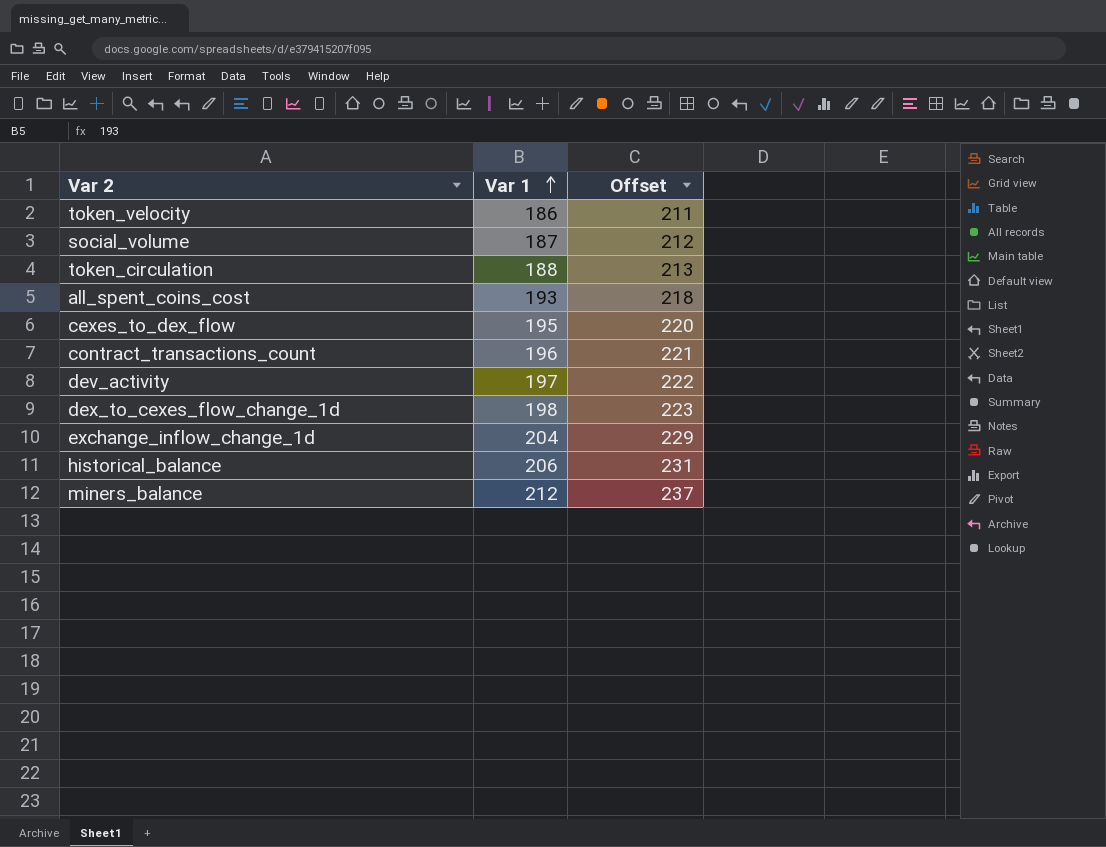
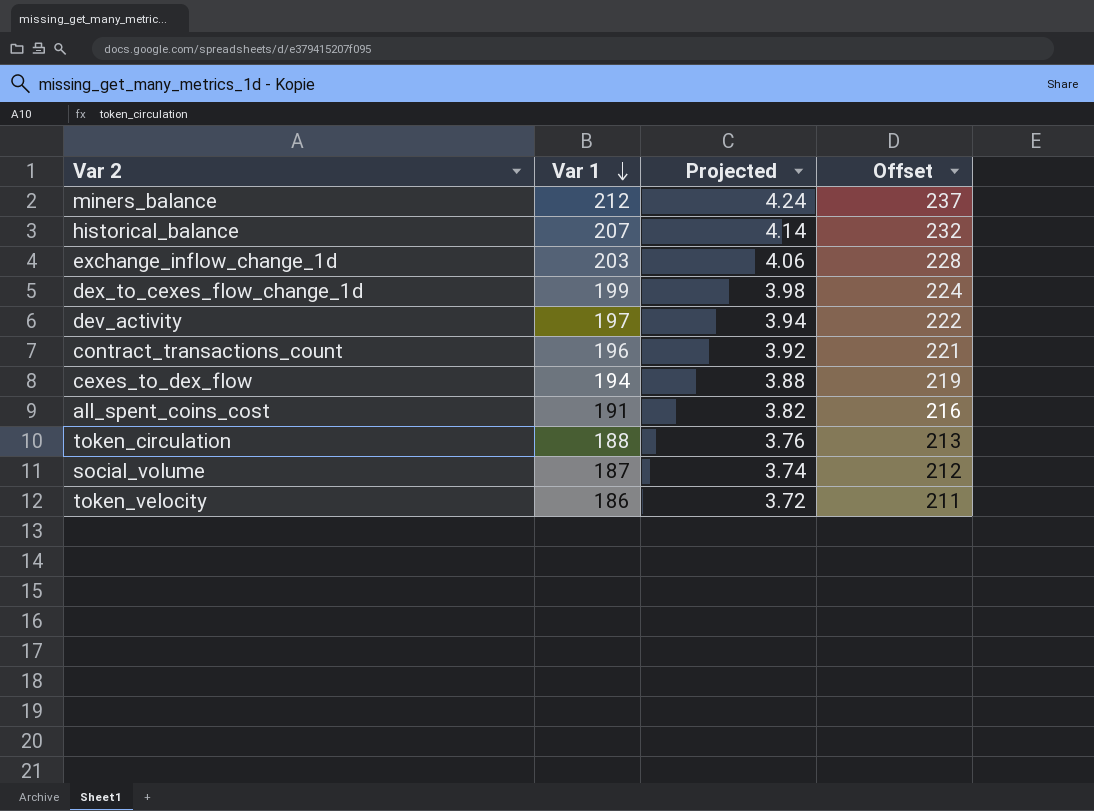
row order: Var 1 ascending -> Var 1 descending
column Projected | formula: none -> [Var 1] * 0.02
historical_balance | Var 1: 206 -> 207
historical_balance | Offset: 231 -> 232
exchange_inflow_change_1d | Var 1: 204 -> 203
exchange_inflow_change_1d | Offset: 229 -> 228
dex_to_cexes_flow_change_1d | Var 1: 198 -> 199
dex_to_cexes_flow_change_1d | Offset: 223 -> 224
cexes_to_dex_flow | Var 1: 195 -> 194
cexes_to_dex_flow | Offset: 220 -> 219
all_spent_coins_cost | Var 1: 193 -> 191
all_spent_coins_cost | Offset: 218 -> 216

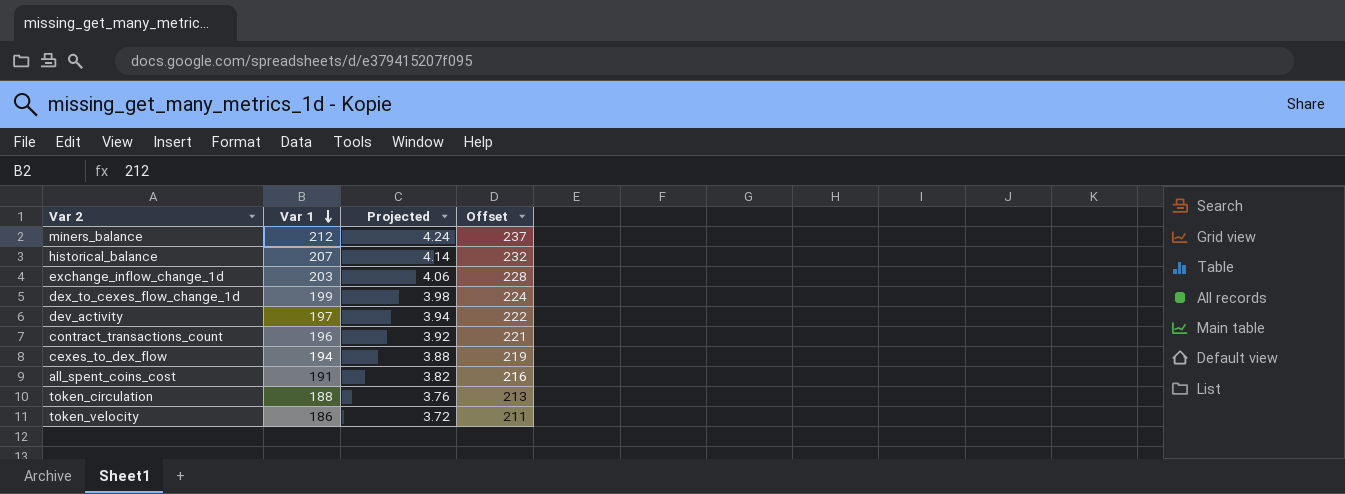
row social_volume: 187 | 3.74 | 212 -> none

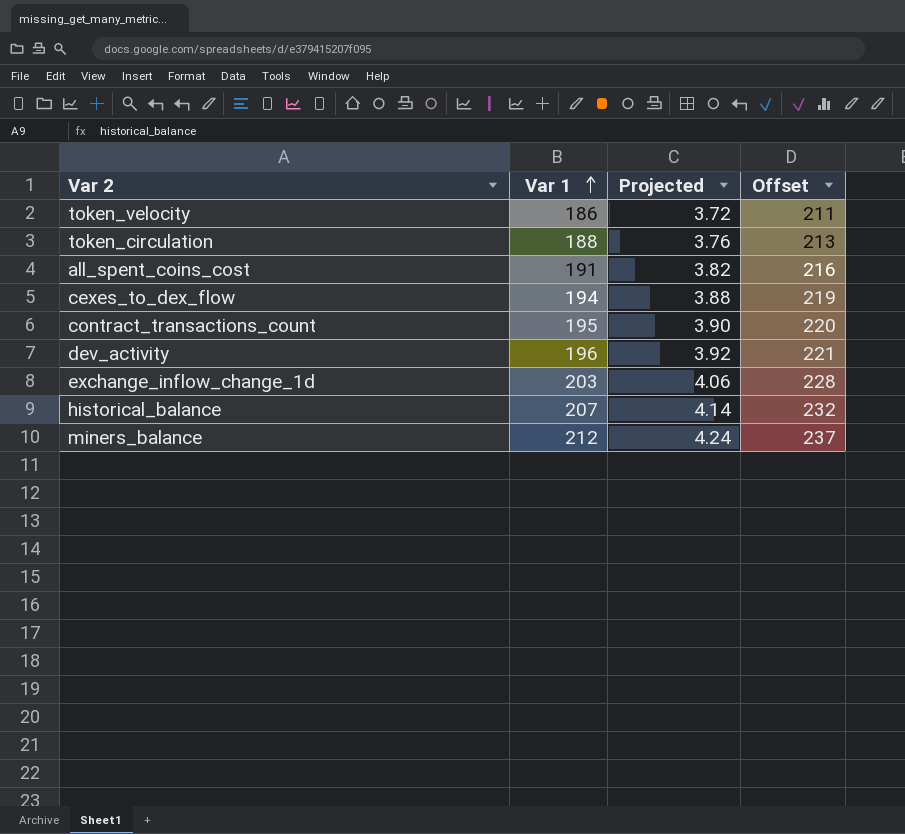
row order: Var 1 descending -> Var 1 ascending
row dex_to_cexes_flow_change_1d: 199 | 3.98 | 224 -> none
contract_transactions_count | Var 1: 196 -> 195
contract_transactions_count | Projected: 3.92 -> 3.90
contract_transactions_count | Offset: 221 -> 220
dev_activity | Var 1: 197 -> 196
dev_activity | Projected: 3.94 -> 3.92
dev_activity | Offset: 222 -> 221

